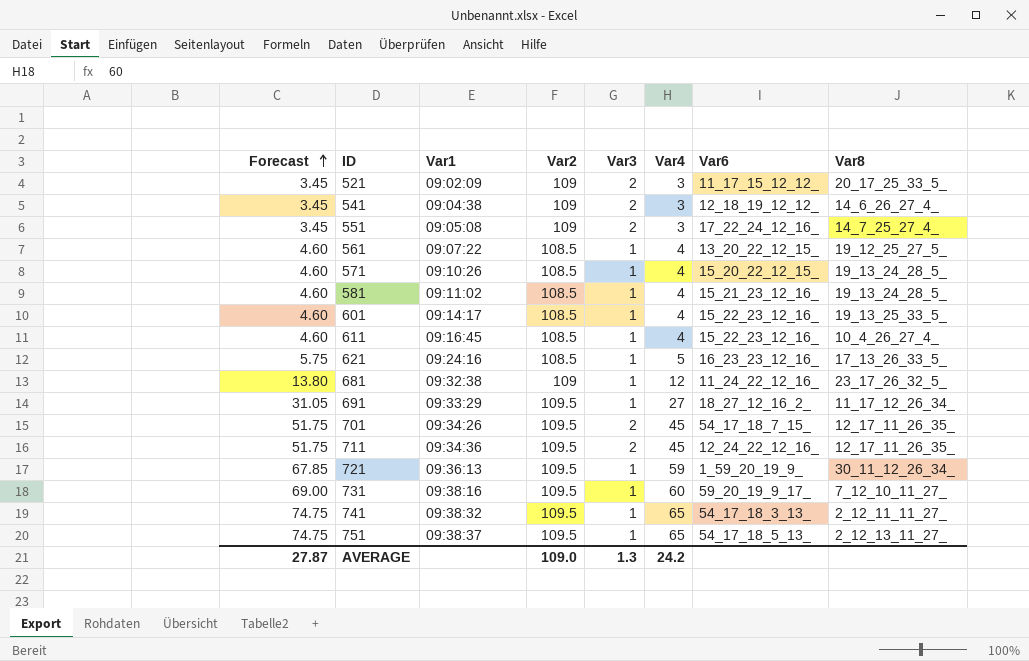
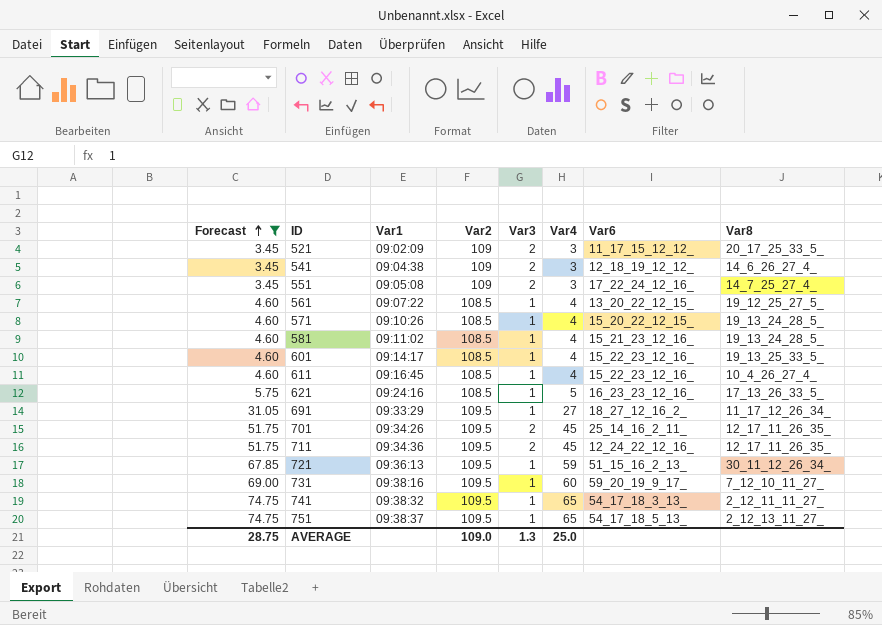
filter: none -> Forecast != 13.80
701 | Var6: 54_17_18_7_15_ -> 25_14_16_2_11_
721 | Var6: 1_59_20_19_9_ -> 51_15_16_2_13_
AVERAGE | Forecast: 27.87 -> 28.75
AVERAGE | Var4: 24.2 -> 25.0

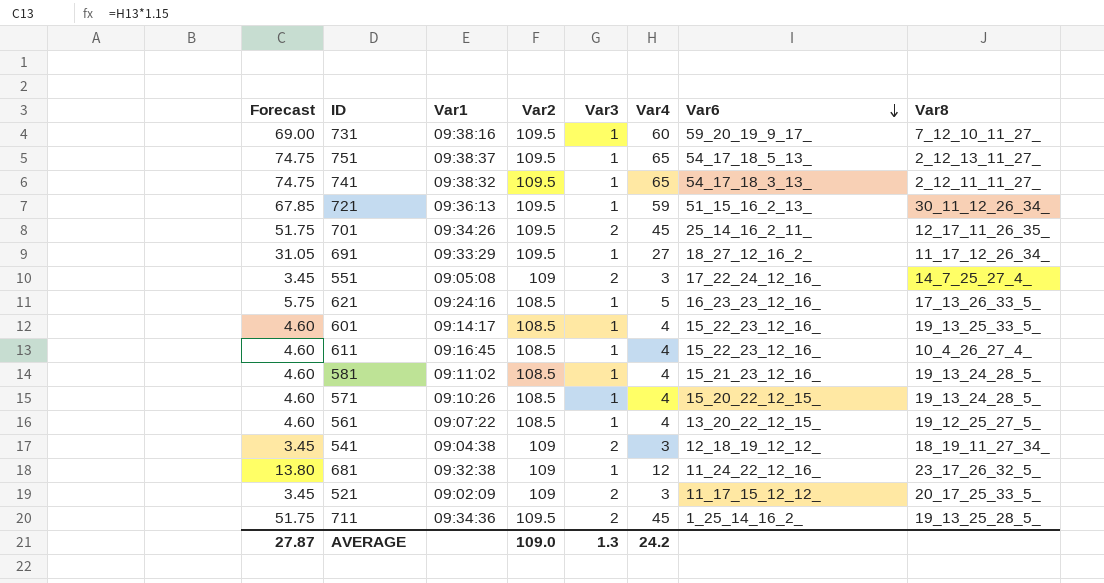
filter: Forecast != 13.80 -> none
row order: Forecast ascending -> Var6 descending
541 | Var8: 14_6_26_27_4_ -> 18_19_11_27_34_
711 | Var6: 12_24_22_12_16_ -> 1_25_14_16_2_
711 | Var8: 12_17_11_26_35_ -> 19_13_25_28_5_
AVERAGE | Forecast: 28.75 -> 27.87
AVERAGE | Var4: 25.0 -> 24.2

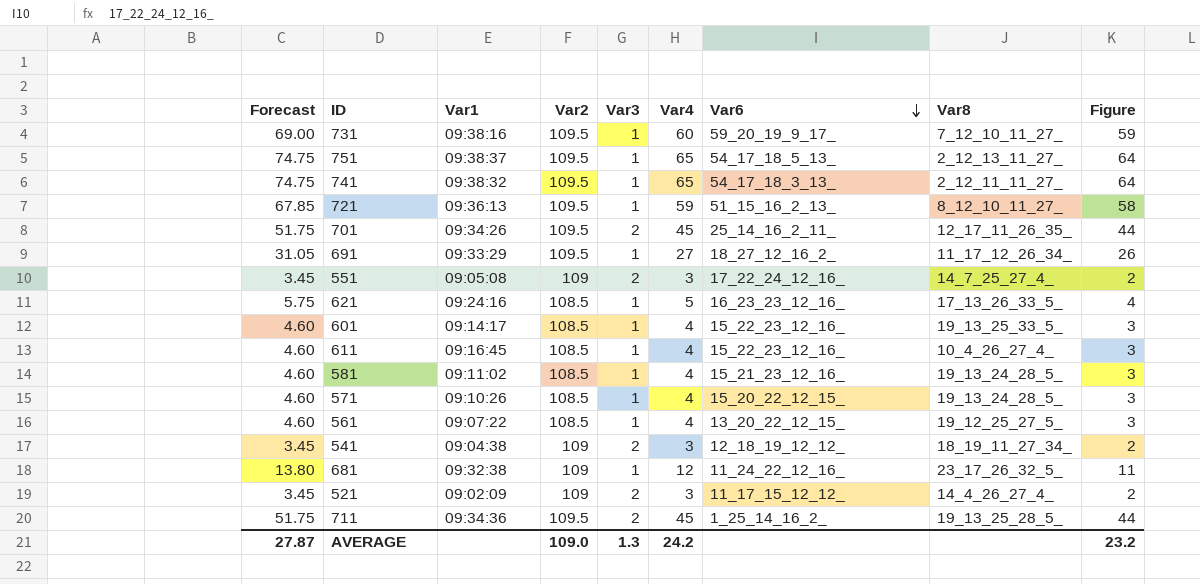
column Figure | formula: none -> [Var4] - 1
721 | Var8: 30_11_12_26_34_ -> 8_12_10_11_27_
521 | Var8: 20_17_25_33_5_ -> 14_4_26_27_4_

